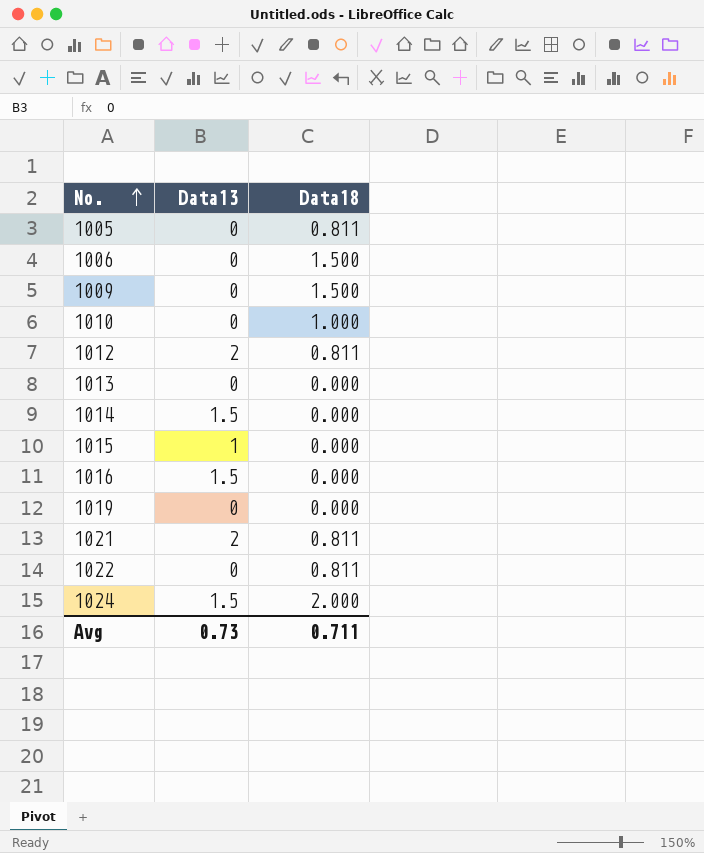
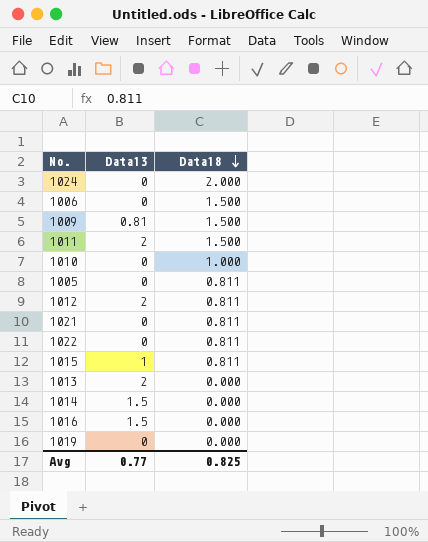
row order: No. ascending -> Data18 descending
1024 | Data13: 1.5 -> 0
1009 | Data13: 0 -> 0.81
row 1011: none -> 2 | 1.500
1021 | Data13: 2 -> 0
1015 | Data18: 0.000 -> 0.811
1013 | Data13: 0 -> 2
Avg | Data13: 0.73 -> 0.77
Avg | Data18: 0.711 -> 0.825

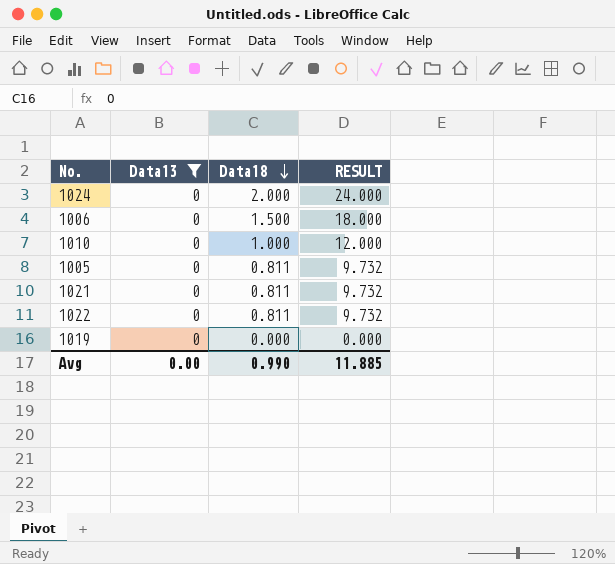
filter: none -> Data13 = 0
column RESULT | formula: none -> [Data18] * 12
Avg | Data13: 0.77 -> 0.00
Avg | Data18: 0.825 -> 0.990

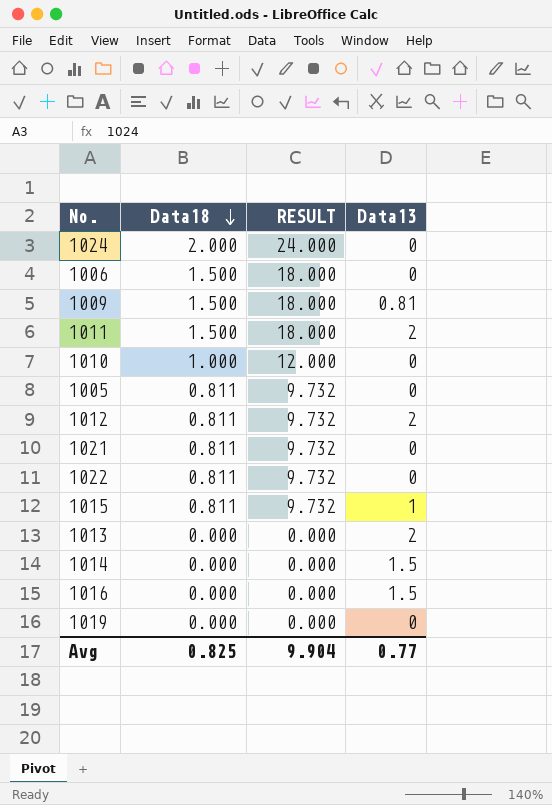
filter: Data13 = 0 -> none
column Data13 | position: 2 -> 4
Avg | Data18: 0.990 -> 0.825
Avg | RESULT: 11.885 -> 9.904
Avg | Data13: 0.00 -> 0.77

